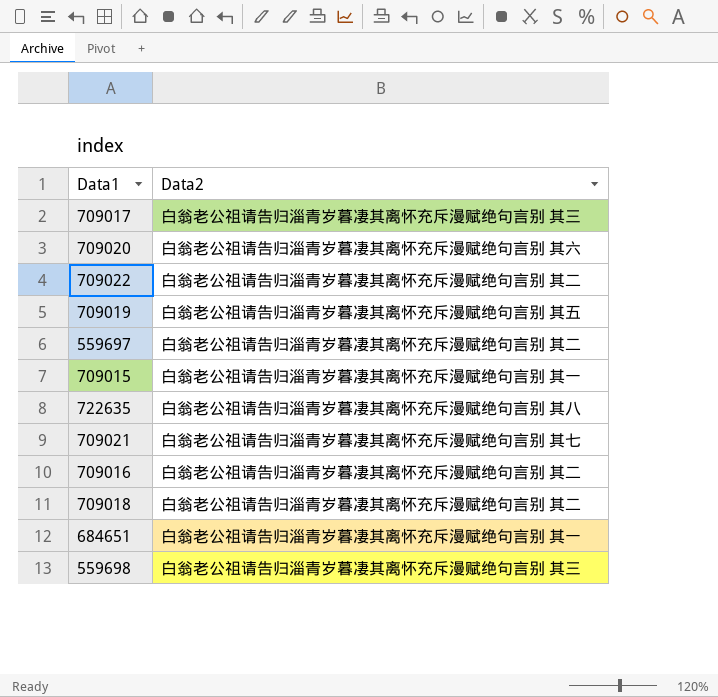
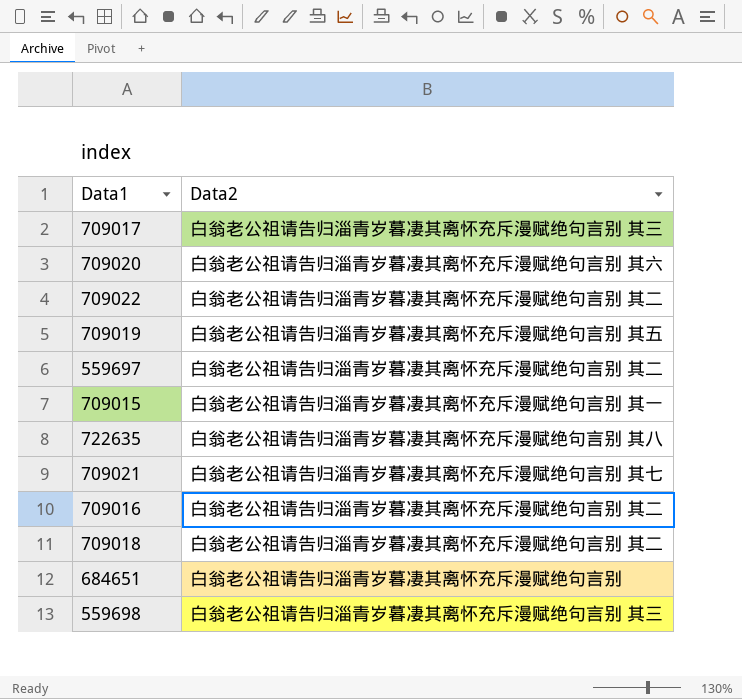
684651 | Data2: 白翁老公祖请告归淄青岁暮凄其离怀充斥漫赋绝句言别 其一 -> 白翁老公祖请告归淄青岁暮凄其离怀充斥漫赋绝句言别

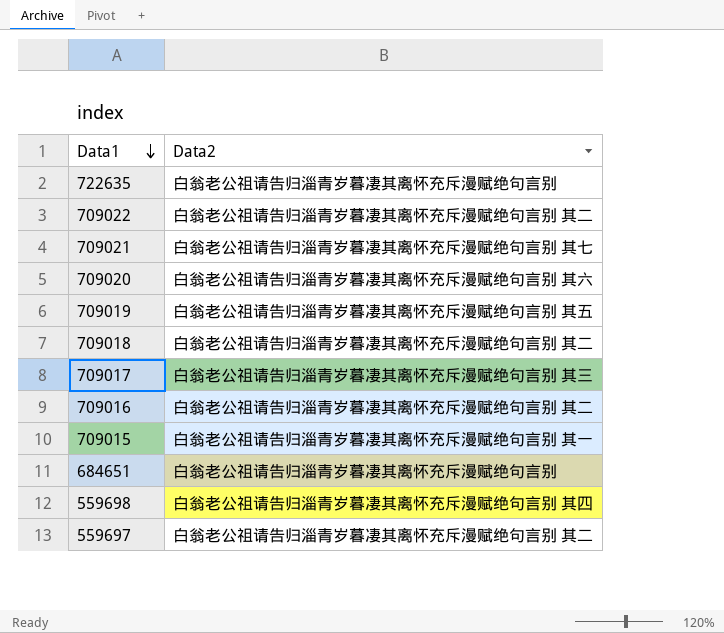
row order: none -> Data1 descending
722635 | Data2: 白翁老公祖请告归淄青岁暮凄其离怀充斥漫赋绝句言别 其八 -> 白翁老公祖请告归淄青岁暮凄其离怀充斥漫赋绝句言别
559698 | Data2: 白翁老公祖请告归淄青岁暮凄其离怀充斥漫赋绝句言别 其三 -> 白翁老公祖请告归淄青岁暮凄其离怀充斥漫赋绝句言别 其四

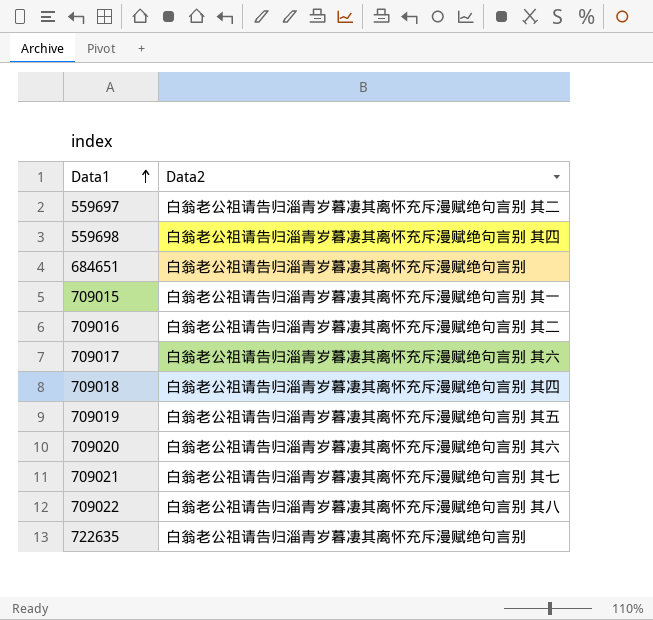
row order: Data1 descending -> Data1 ascending
709017 | Data2: 白翁老公祖请告归淄青岁暮凄其离怀充斥漫赋绝句言别 其三 -> 白翁老公祖请告归淄青岁暮凄其离怀充斥漫赋绝句言别 其六
709018 | Data2: 白翁老公祖请告归淄青岁暮凄其离怀充斥漫赋绝句言别 其二 -> 白翁老公祖请告归淄青岁暮凄其离怀充斥漫赋绝句言别 其四
709022 | Data2: 白翁老公祖请告归淄青岁暮凄其离怀充斥漫赋绝句言别 其二 -> 白翁老公祖请告归淄青岁暮凄其离怀充斥漫赋绝句言别 其八

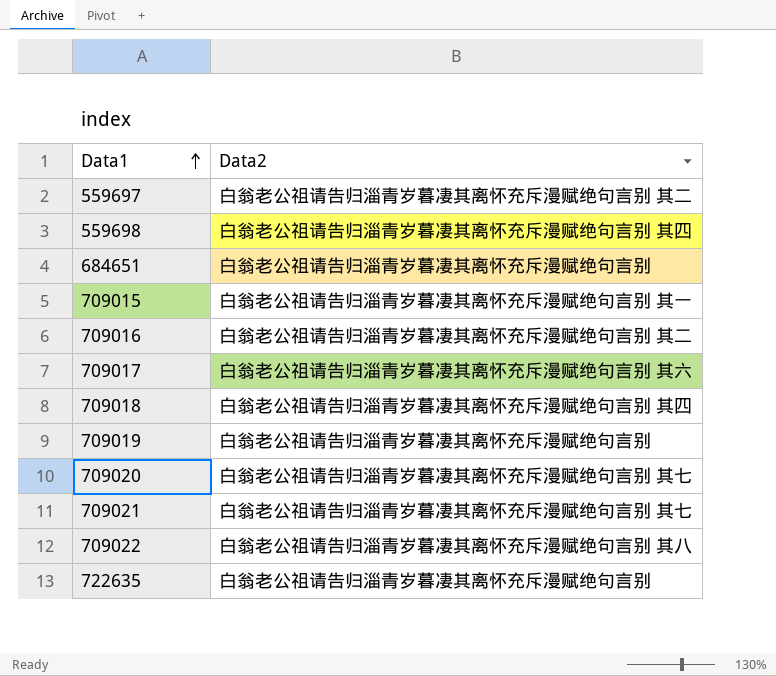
709019 | Data2: 白翁老公祖请告归淄青岁暮凄其离怀充斥漫赋绝句言别 其五 -> 白翁老公祖请告归淄青岁暮凄其离怀充斥漫赋绝句言别
709020 | Data2: 白翁老公祖请告归淄青岁暮凄其离怀充斥漫赋绝句言别 其六 -> 白翁老公祖请告归淄青岁暮凄其离怀充斥漫赋绝句言别 其七

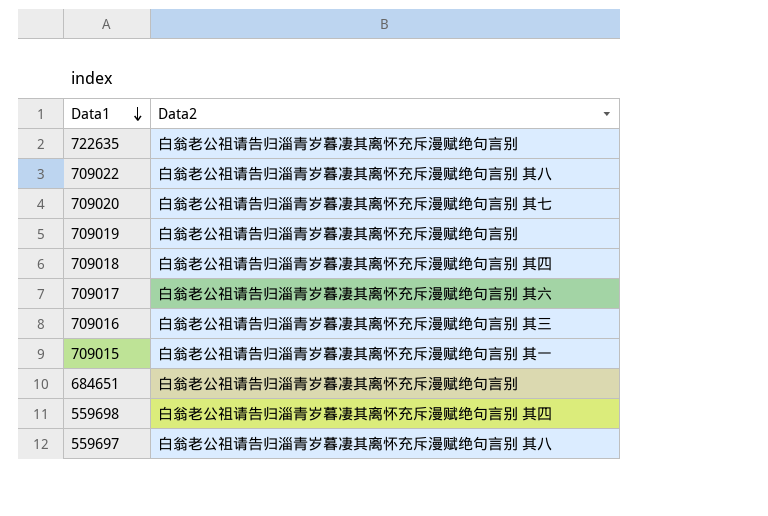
row order: Data1 ascending -> Data1 descending
row 709021: 白翁老公祖请告归淄青岁暮凄其离怀充斥漫赋绝句言别 其七 -> none
709016 | Data2: 白翁老公祖请告归淄青岁暮凄其离怀充斥漫赋绝句言别 其二 -> 白翁老公祖请告归淄青岁暮凄其离怀充斥漫赋绝句言别 其三
559697 | Data2: 白翁老公祖请告归淄青岁暮凄其离怀充斥漫赋绝句言别 其二 -> 白翁老公祖请告归淄青岁暮凄其离怀充斥漫赋绝句言别 其八

